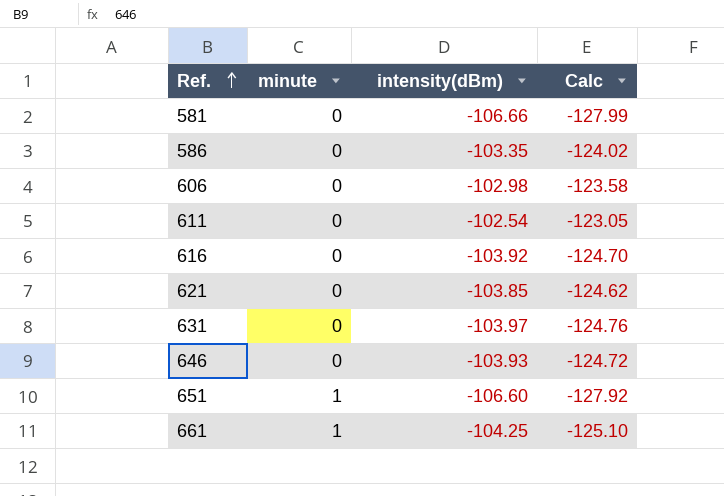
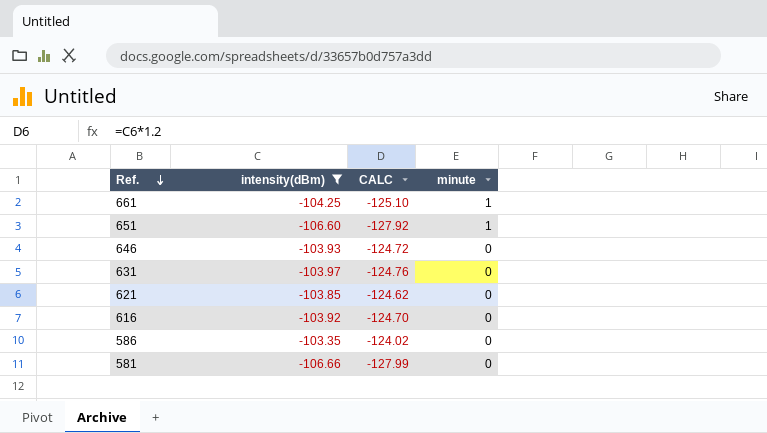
filter: none -> intensity(dBm) <= -103.35
row order: Ref. ascending -> Ref. descending
column name: Calc -> CALC
column minute | position: 2 -> 4

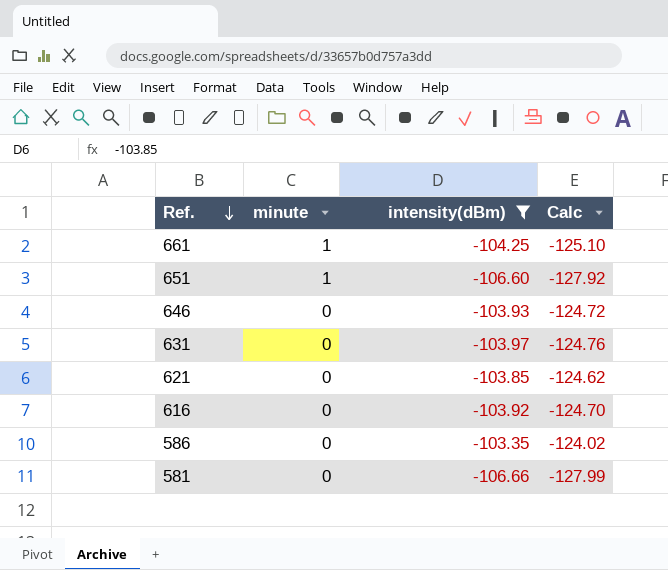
column minute | position: 4 -> 2
column name: CALC -> Calc

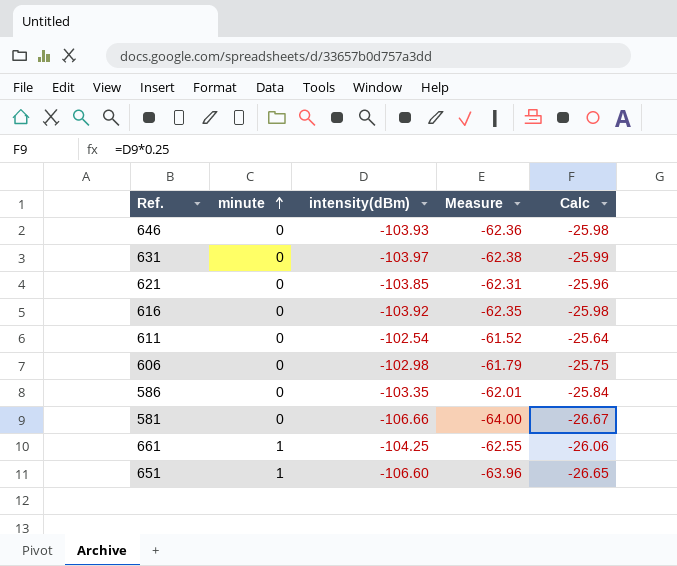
filter: intensity(dBm) <= -103.35 -> none
row order: Ref. descending -> minute ascending
column Measure | formula: none -> [intensity(dBm)] * 0.6
column Calc | formula: [intensity(dBm)] * 1.2 -> [intensity(dBm)] * 0.25

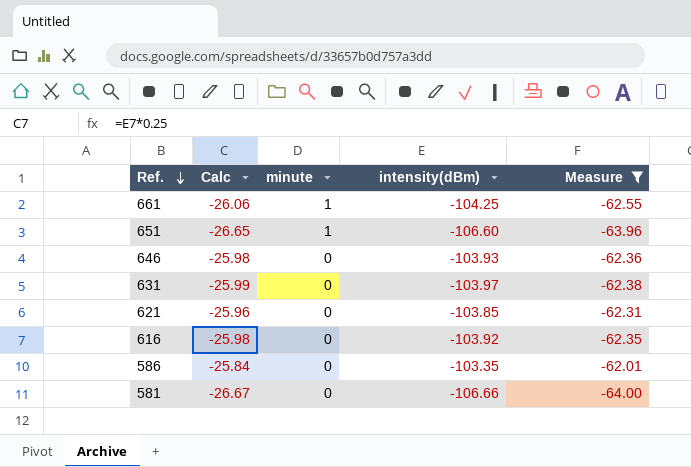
filter: none -> Measure <= -62.01
row order: minute ascending -> Ref. descending
column Calc | position: 5 -> 2

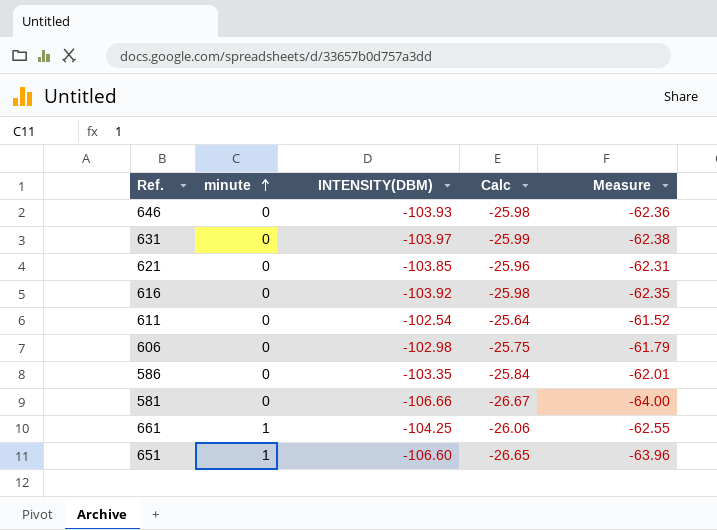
filter: Measure <= -62.01 -> none
row order: Ref. descending -> minute ascending
column name: intensity(dBm) -> INTENSITY(DBM)
column Calc | position: 2 -> 4

